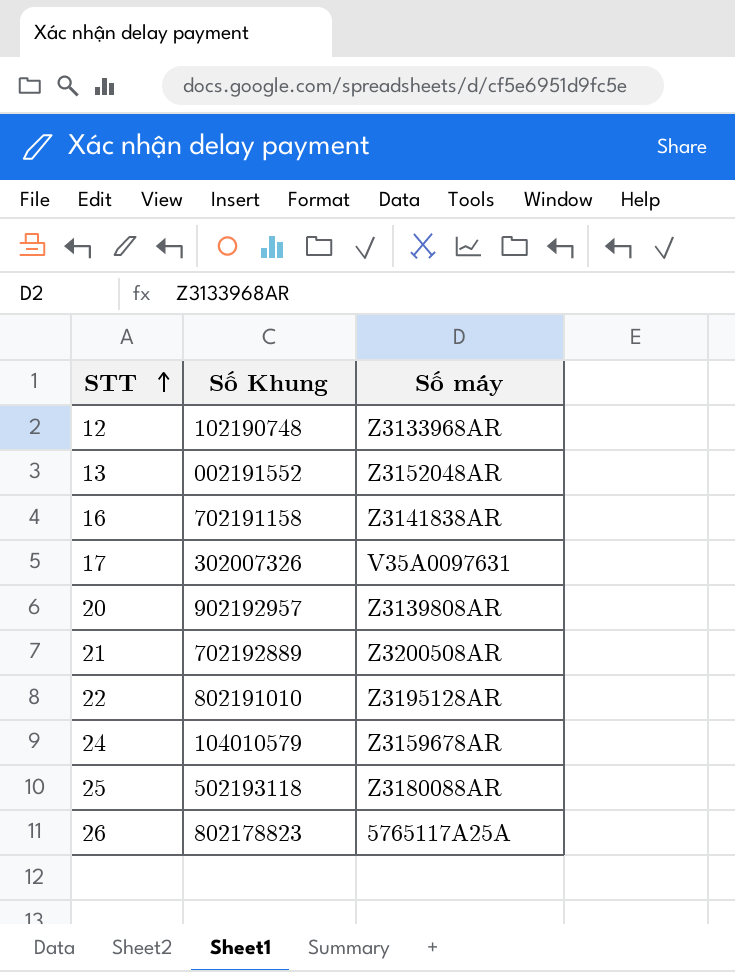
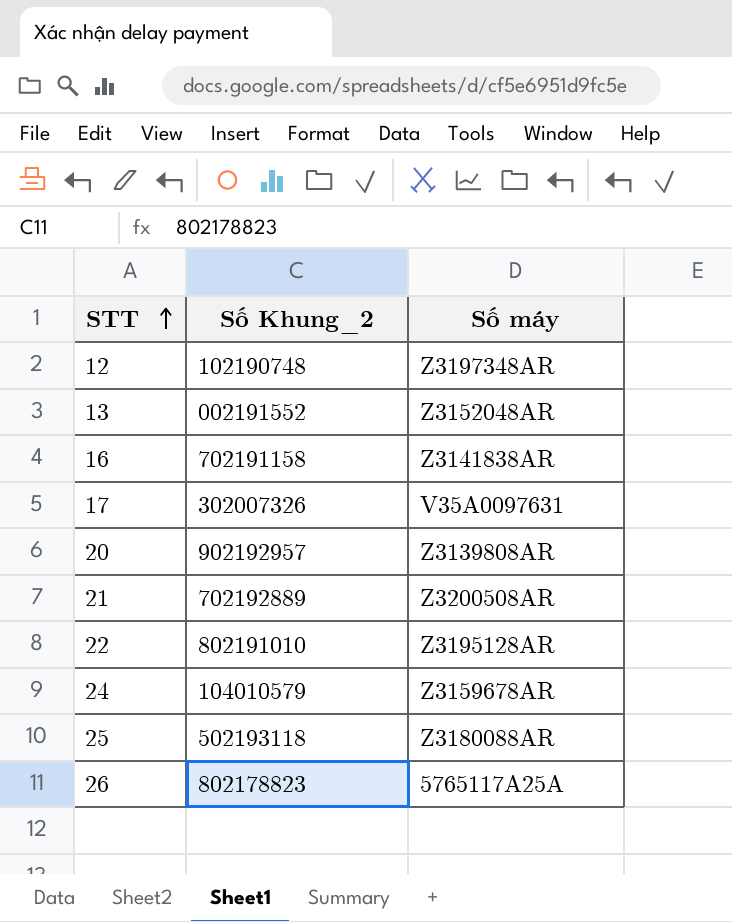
column name: Số Khung -> Số Khung_2
12 | Số máy: Z3133968AR -> Z3197348AR

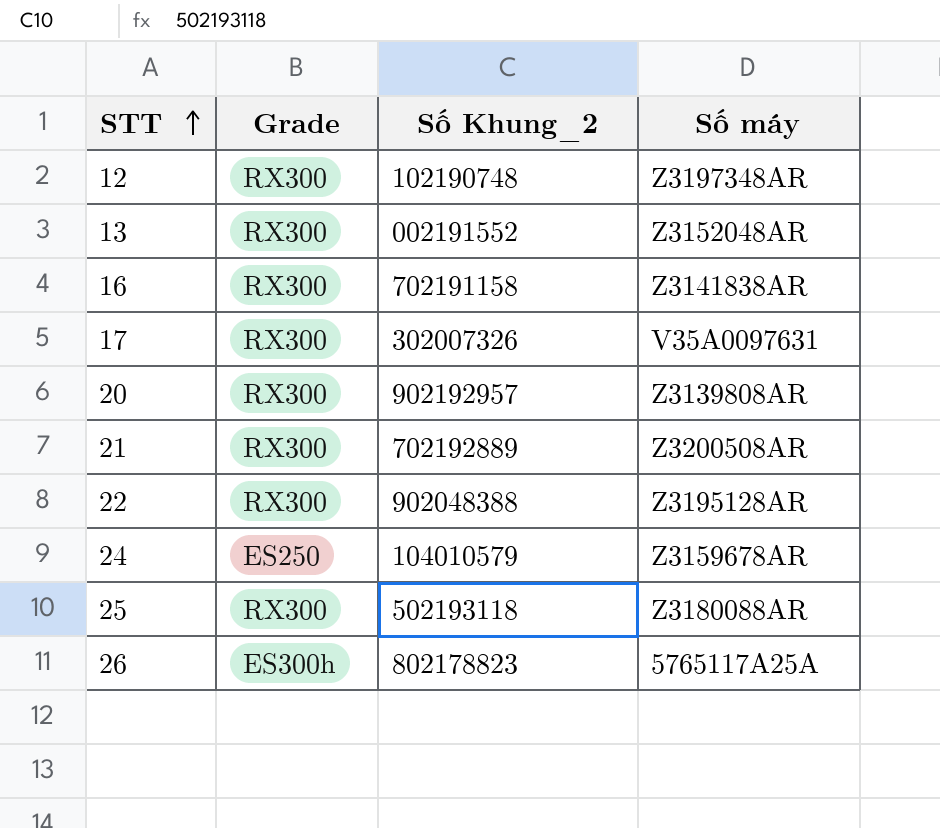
column Grade | position: none -> 2
22 | Số Khung_2: 802191010 -> 902048388

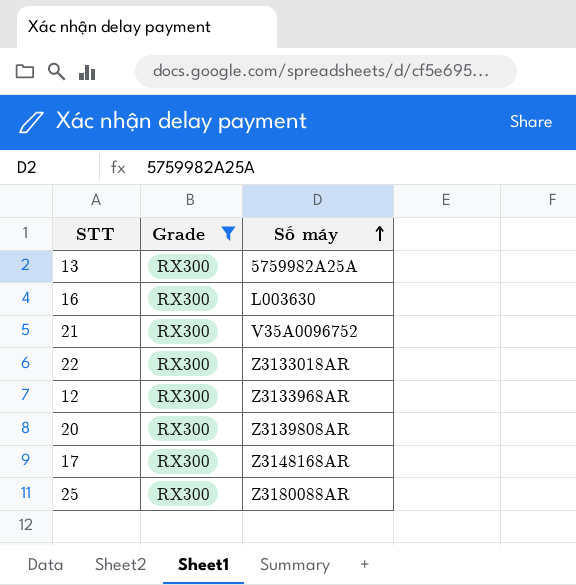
filter: none -> Grade = RX300
row order: STT ascending -> Số máy ascending
column Số Khung_2 | position: 3 -> none
13 | Số máy: Z3152048AR -> 5759982A25A
16 | Số máy: Z3141838AR -> L003630
21 | Số máy: Z3200508AR -> V35A0096752
22 | Số máy: Z3195128AR -> Z3133018AR
12 | Số máy: Z3197348AR -> Z3133968AR
17 | Số máy: V35A0097631 -> Z3148168AR

